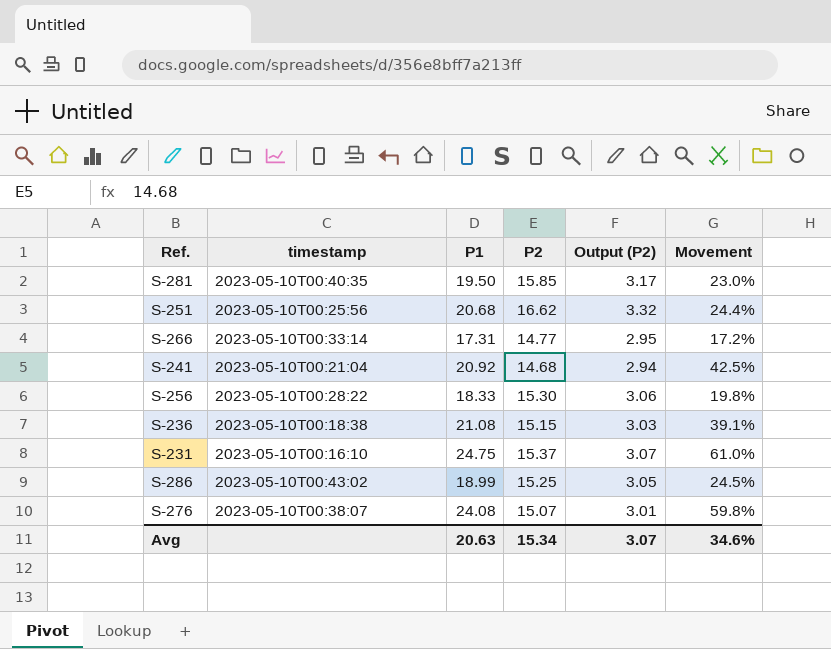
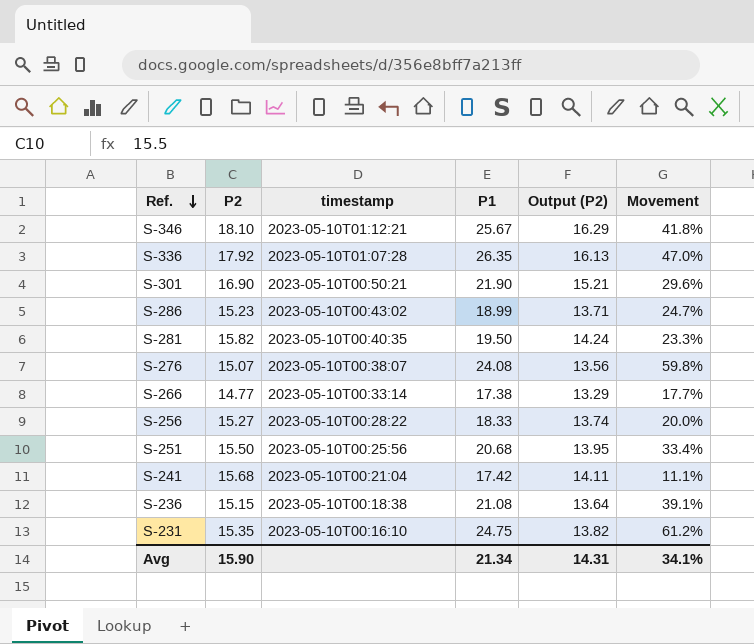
row order: none -> Ref. descending
column P2 | position: 4 -> 2
column Output (P2) | formula: [P2] * 0.2 -> [P2] * 0.9
row S-346: none -> 18.10 | 2023-05-10T01:12:21 | 25.67 | 16.29 | 41.8%
row S-336: none -> 17.92 | 2023-05-10T01:07:28 | 26.35 | 16.13 | 47.0%
row S-301: none -> 16.90 | 2023-05-10T00:50:21 | 21.90 | 15.21 | 29.6%
S-286 | P2: 15.25 -> 15.23
S-286 | Movement: 24.5% -> 24.7%
S-281 | P2: 15.85 -> 15.82
S-281 | Movement: 23.0% -> 23.3%
S-266 | P1: 17.31 -> 17.38
S-266 | Movement: 17.2% -> 17.7%
S-256 | P2: 15.30 -> 15.27
S-256 | Movement: 19.8% -> 20.0%
S-251 | P2: 16.62 -> 15.50
S-251 | Movement: 24.4% -> 33.4%
S-241 | P2: 14.68 -> 15.68
S-241 | P1: 20.92 -> 17.42
S-241 | Movement: 42.5% -> 11.1%
S-231 | P2: 15.37 -> 15.35
S-231 | Movement: 61.0% -> 61.2%
Avg | P2: 15.34 -> 15.90
Avg | P1: 20.63 -> 21.34
Avg | Output (P2): 3.07 -> 14.31
Avg | Movement: 34.6% -> 34.1%

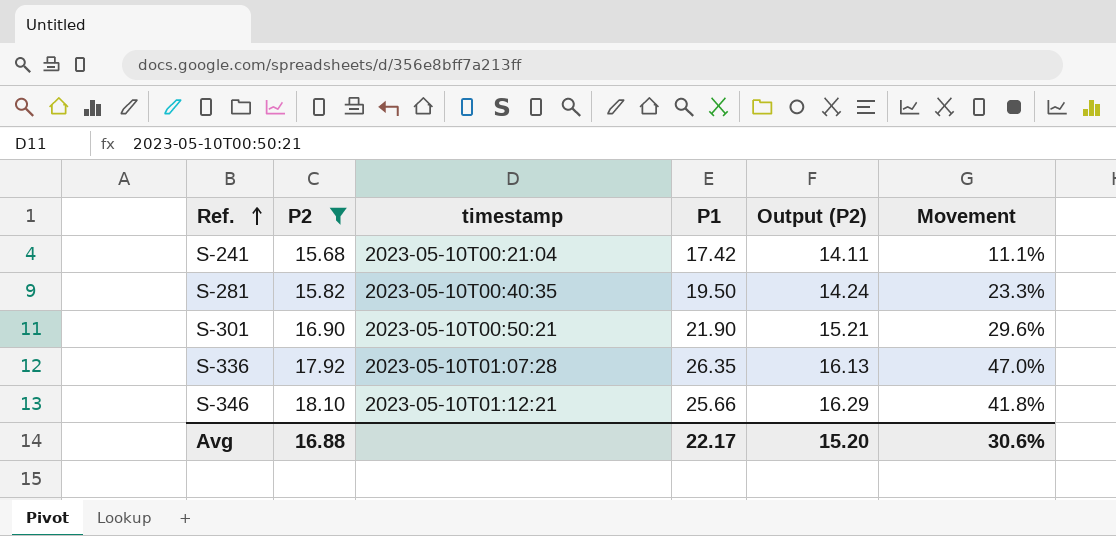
filter: none -> P2 >= 15.68
row order: Ref. descending -> Ref. ascending
S-346 | P1: 25.67 -> 25.66
Avg | P2: 15.90 -> 16.88
Avg | P1: 21.34 -> 22.17
Avg | Output (P2): 14.31 -> 15.20
Avg | Movement: 34.1% -> 30.6%

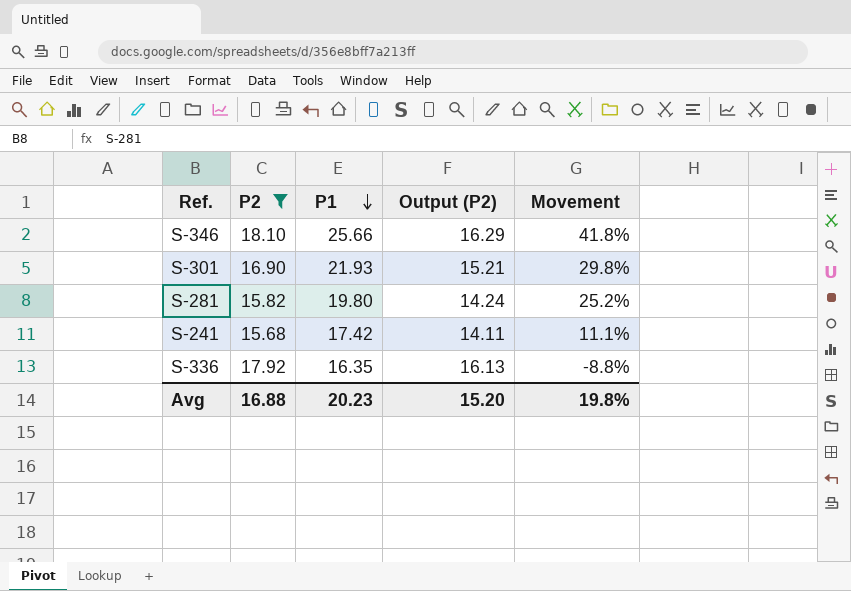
row order: Ref. ascending -> P1 descending
column timestamp | position: 3 -> none
S-301 | P1: 21.90 -> 21.93
S-301 | Movement: 29.6% -> 29.8%
S-281 | P1: 19.50 -> 19.80
S-281 | Movement: 23.3% -> 25.2%
S-336 | P1: 26.35 -> 16.35
S-336 | Movement: 47.0% -> -8.8%
Avg | P1: 22.17 -> 20.23
Avg | Movement: 30.6% -> 19.8%

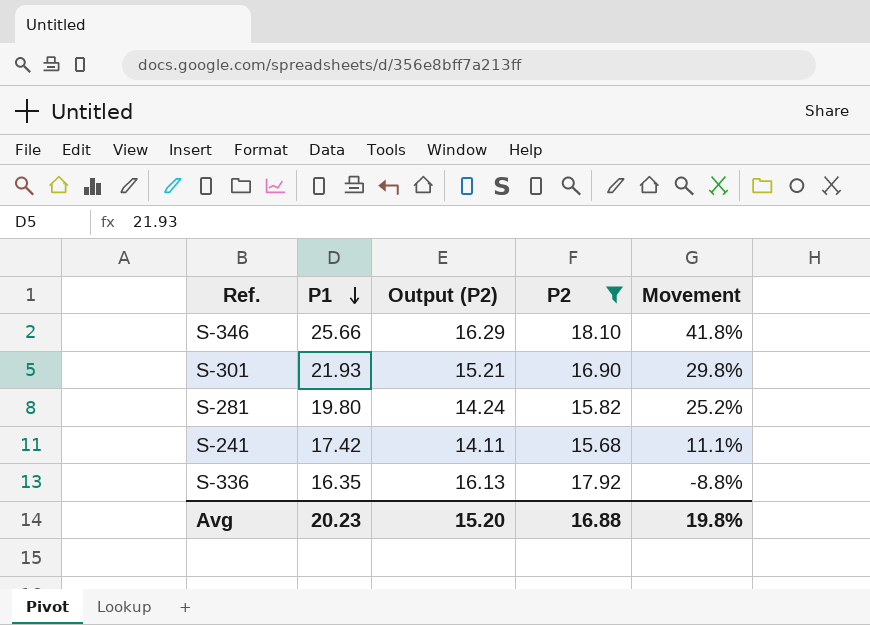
column P2 | position: 2 -> 4

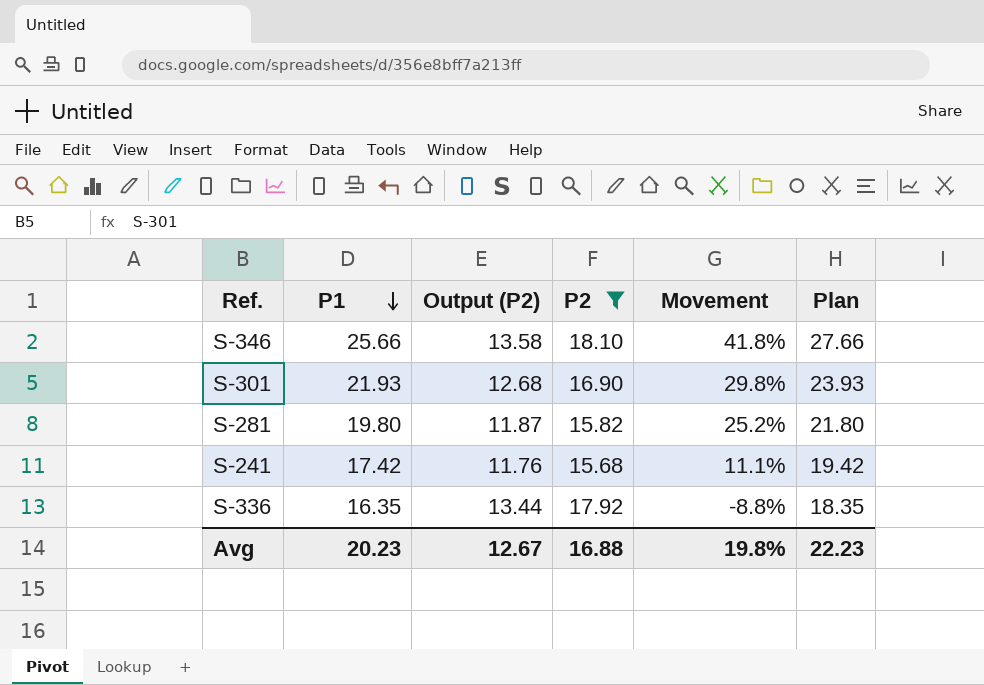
column Output (P2) | formula: [P2] * 0.9 -> [P2] * 0.75
column Plan | formula: none -> [P1] + 2
Avg | Output (P2): 15.20 -> 12.67

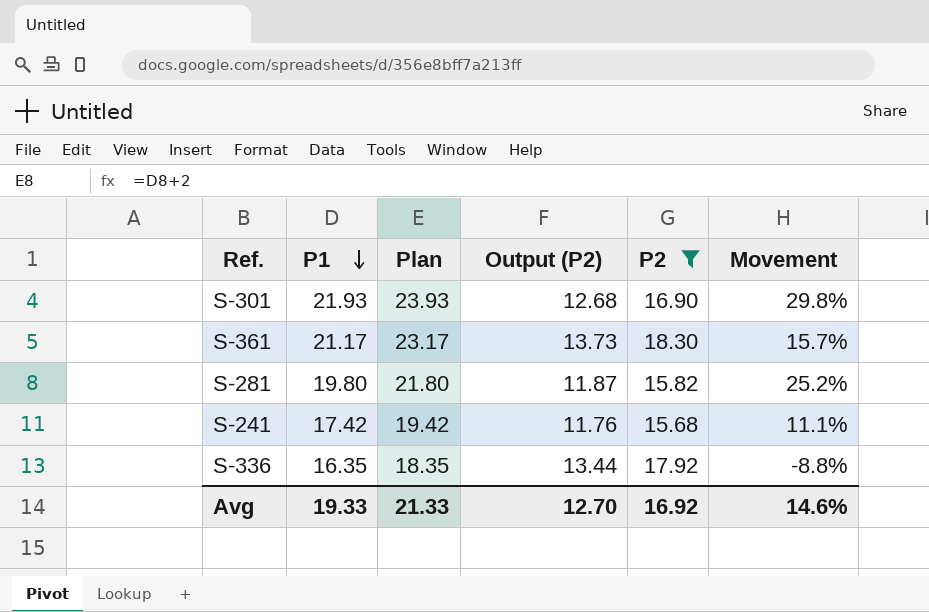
column Plan | position: 6 -> 3
row S-346: 25.66 | 13.58 | 18.10 | 41.8% | 27.66 -> none
row S-361: none -> 21.17 | 23.17 | 13.73 | 18.30 | 15.7%
Avg | P1: 20.23 -> 19.33
Avg | Plan: 22.23 -> 21.33
Avg | Output (P2): 12.67 -> 12.70
Avg | P2: 16.88 -> 16.92
Avg | Movement: 19.8% -> 14.6%

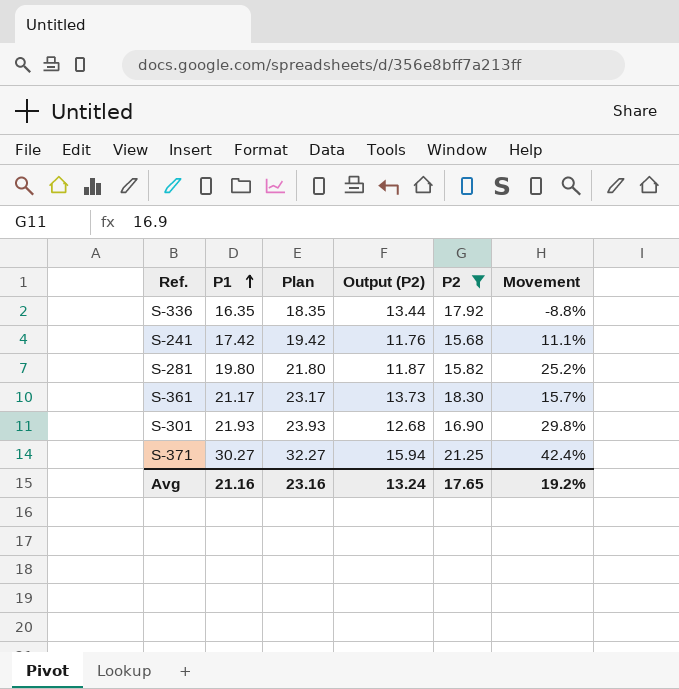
row order: P1 descending -> P1 ascending
row S-371: none -> 30.27 | 32.27 | 15.94 | 21.25 | 42.4%
Avg | P1: 19.33 -> 21.16
Avg | Plan: 21.33 -> 23.16
Avg | Output (P2): 12.70 -> 13.24
Avg | P2: 16.92 -> 17.65
Avg | Movement: 14.6% -> 19.2%

